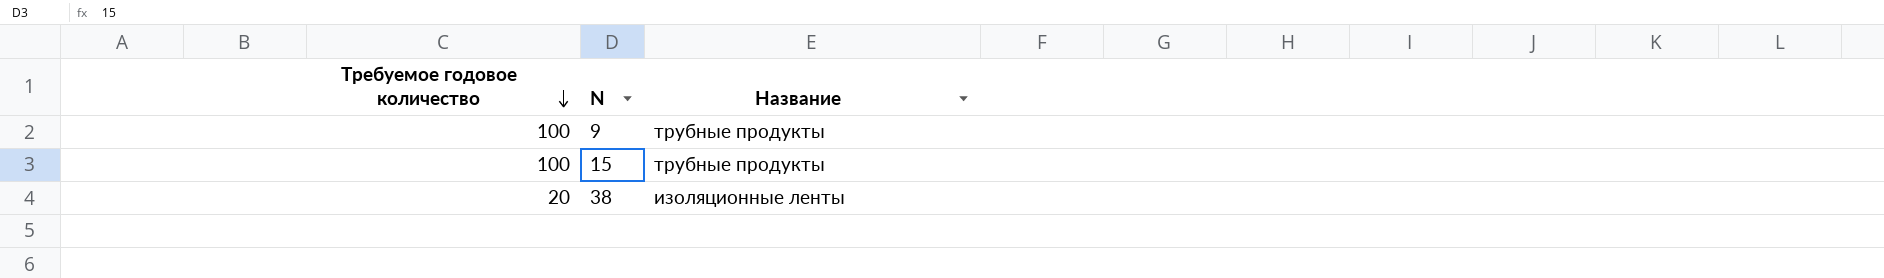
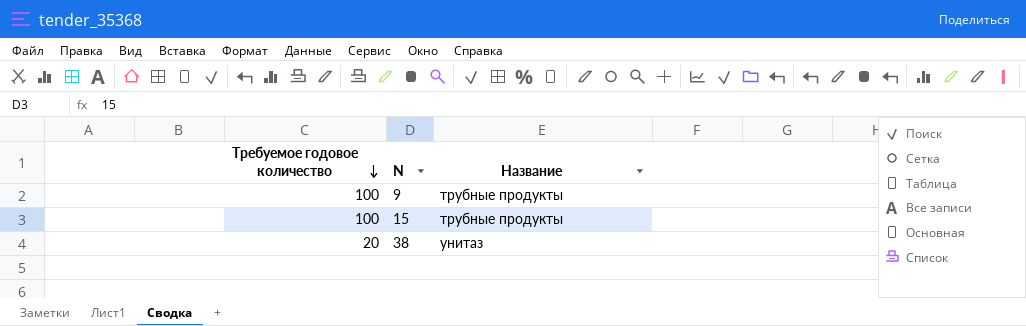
38 | Название: изоляционные ленты -> унитаз

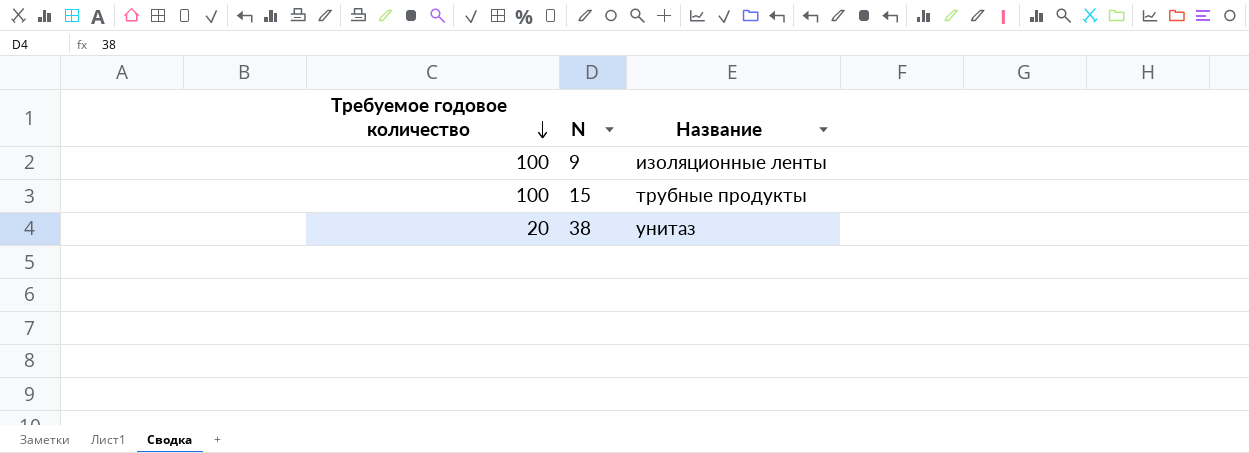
9 | Название: трубные продукты -> изоляционные ленты

